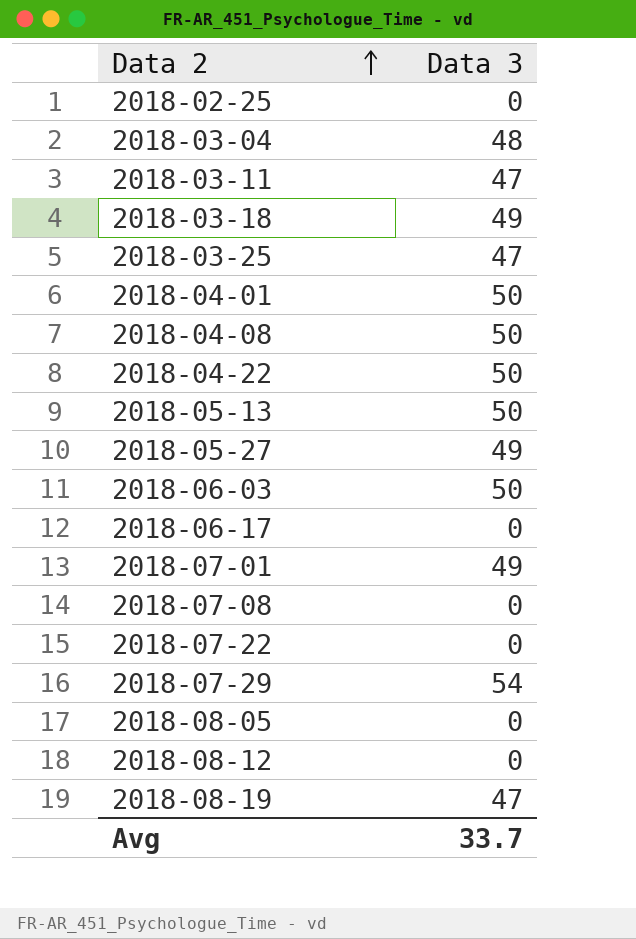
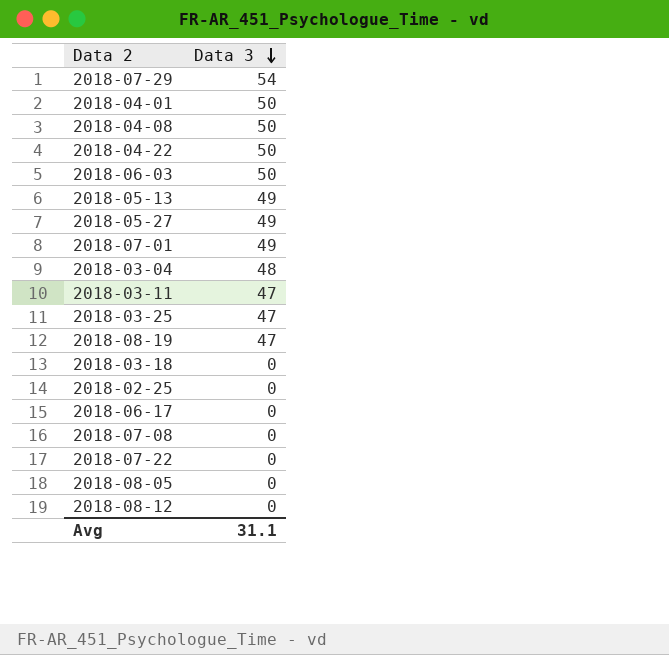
row order: Data 2 ascending -> Data 3 descending
2018-05-13 | Data 3: 50 -> 49
2018-03-18 | Data 3: 49 -> 0
Avg | Data 3: 33.7 -> 31.1

